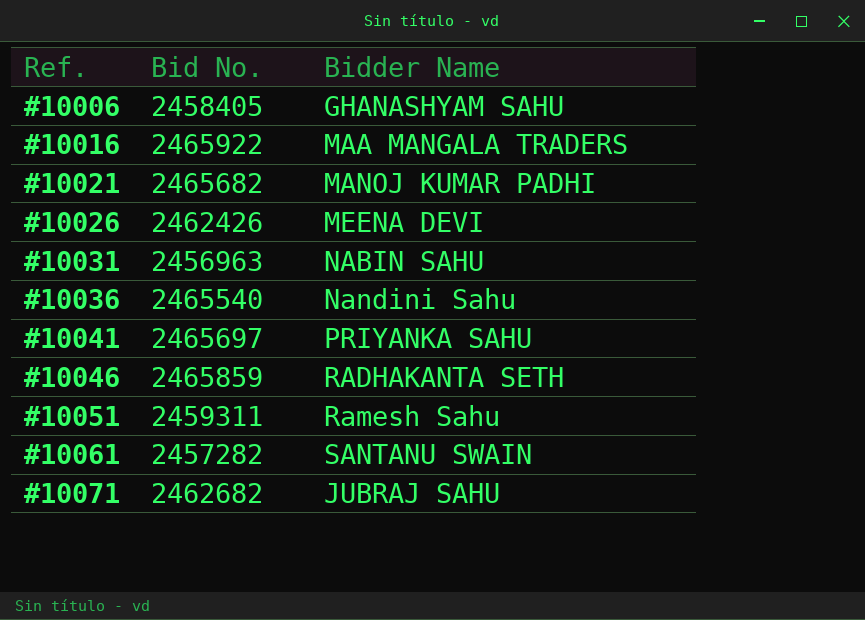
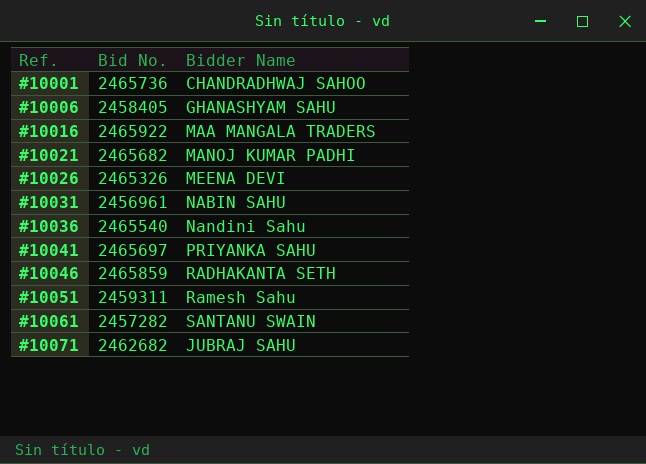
row #10001: none -> 2465736 | CHANDRADHWAJ SAHOO
#10026 | Bid No.: 2462426 -> 2465326
#10031 | Bid No.: 2456963 -> 2456961

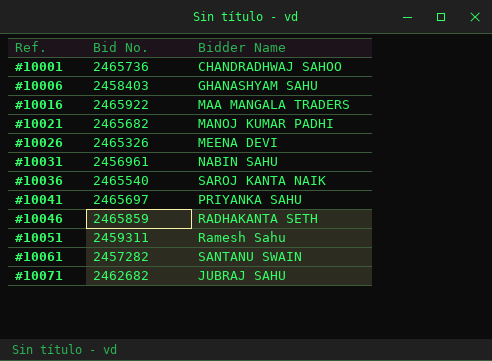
#10006 | Bid No.: 2458405 -> 2458403
#10036 | Bidder Name: Nandini Sahu -> SAROJ KANTA NAIK

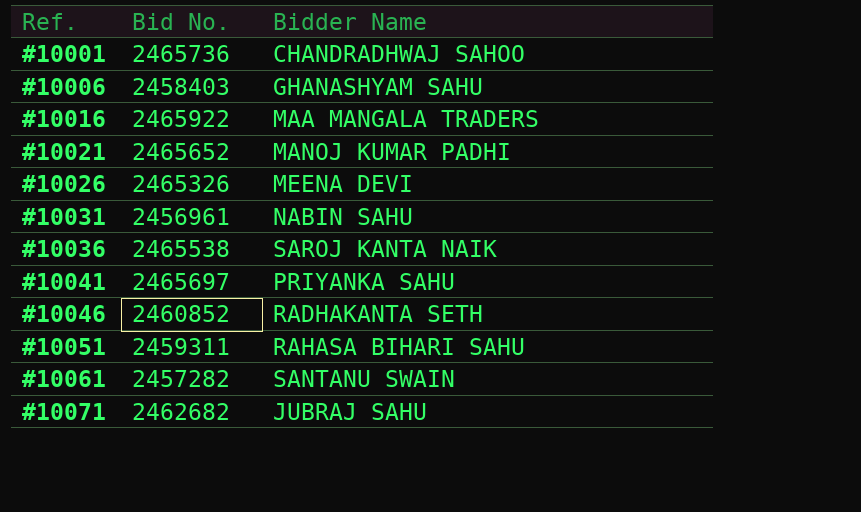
#10021 | Bid No.: 2465682 -> 2465652
#10036 | Bid No.: 2465540 -> 2465538
#10046 | Bid No.: 2465859 -> 2460852
#10051 | Bidder Name: Ramesh Sahu -> RAHASA BIHARI SAHU

